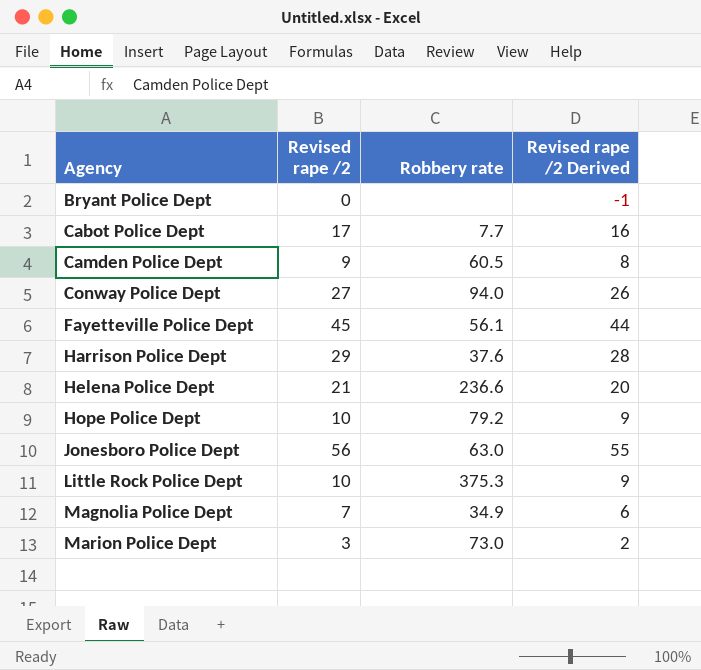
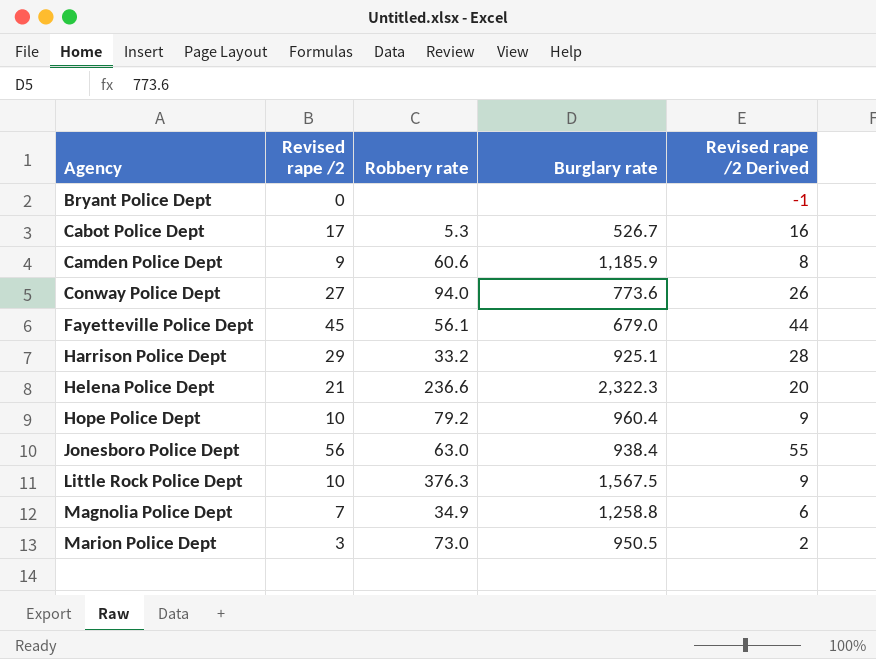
column Burglary rate | position: none -> 4
Cabot Police Dept | Robbery rate: 7.7 -> 5.3
Camden Police Dept | Robbery rate: 60.5 -> 60.6
Harrison Police Dept | Robbery rate: 37.6 -> 33.2
Little Rock Police Dept | Robbery rate: 375.3 -> 376.3

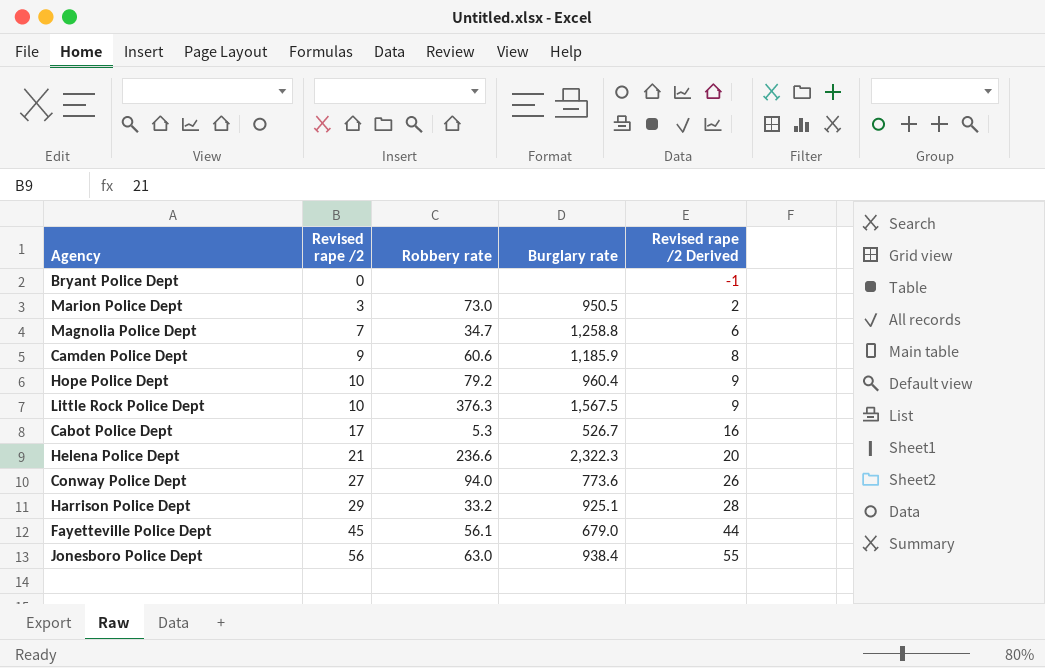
row order: Agency ascending -> Revised rape /2 ascending
Magnolia Police Dept | Robbery rate: 34.9 -> 34.7

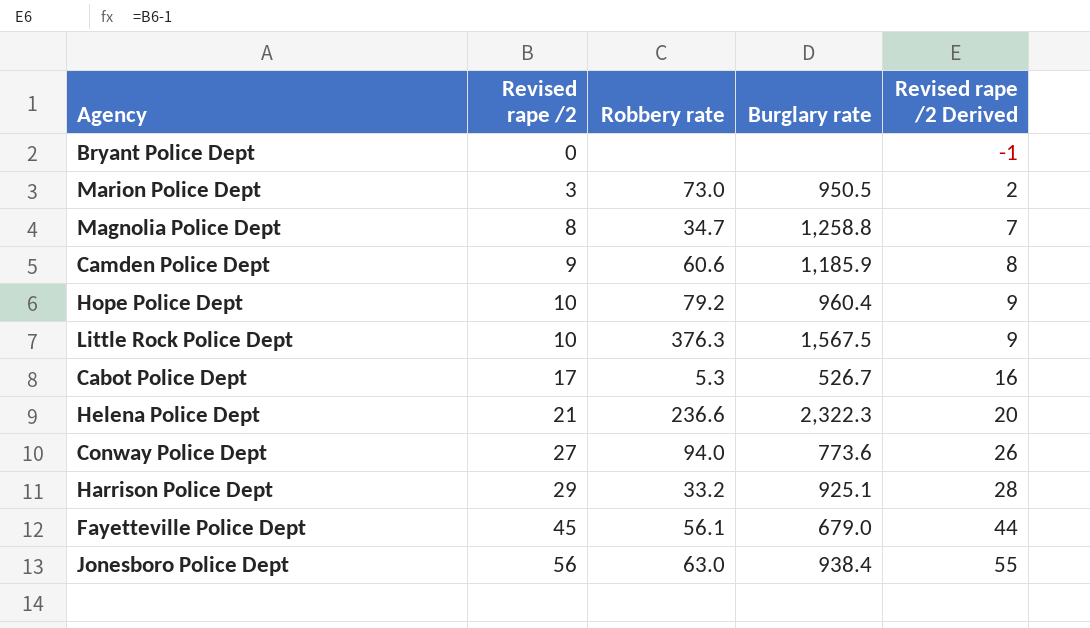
Magnolia Police Dept | Revised rape /2: 7 -> 8
Magnolia Police Dept | Revised rape /2 Derived: 6 -> 7

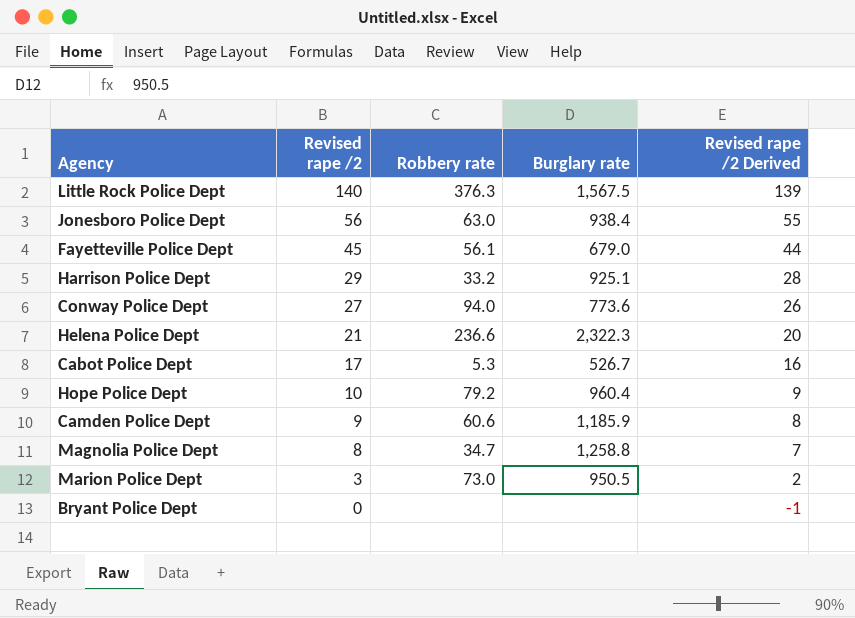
row order: Revised rape /2 ascending -> Revised rape /2 descending
Little Rock Police Dept | Revised rape /2: 10 -> 140
Little Rock Police Dept | Revised rape /2 Derived: 9 -> 139

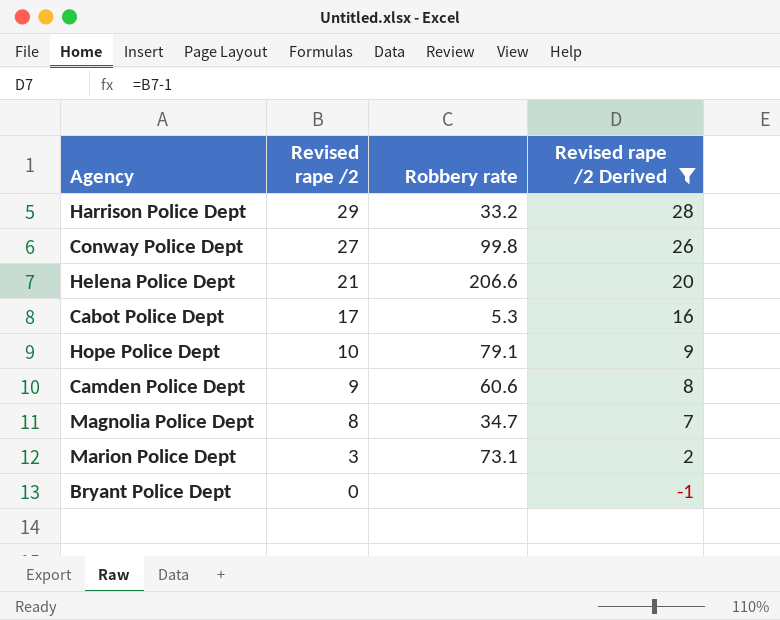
filter: none -> Revised rape /2 Derived <= 28
column Burglary rate | position: 4 -> none
Conway Police Dept | Robbery rate: 94.0 -> 99.8
Helena Police Dept | Robbery rate: 236.6 -> 206.6
Hope Police Dept | Robbery rate: 79.2 -> 79.1
Marion Police Dept | Robbery rate: 73.0 -> 73.1

